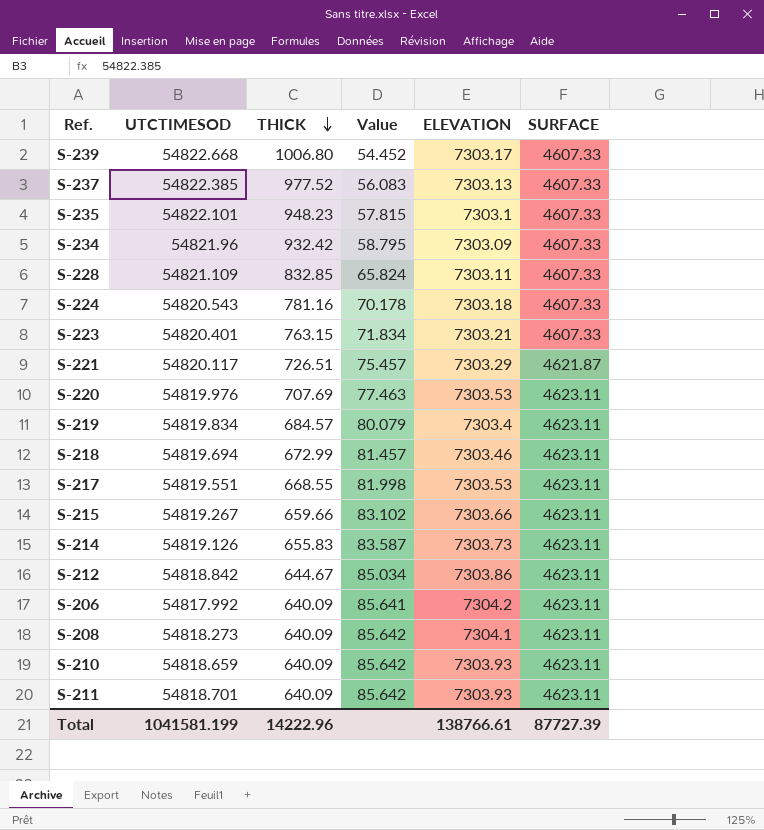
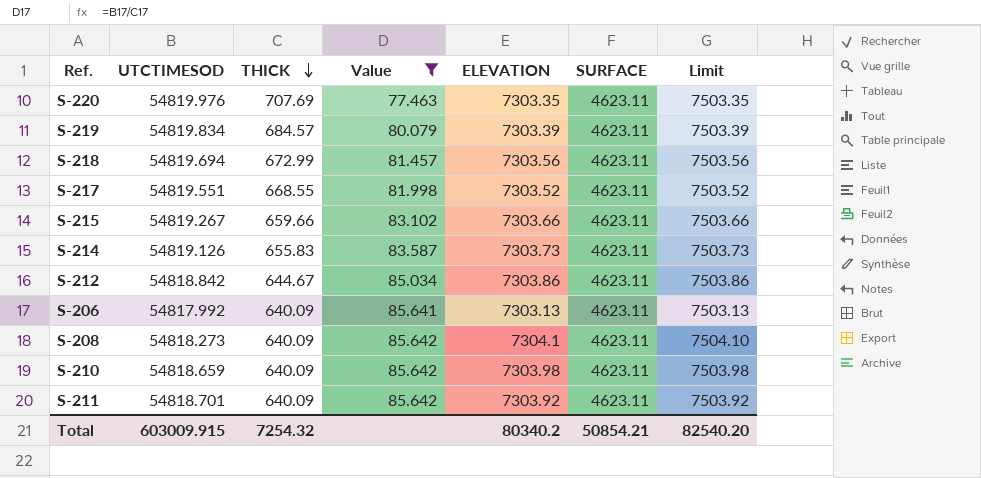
filter: none -> Value >= 77.463
column Limit | formula: none -> [ELEVATION] + 200
S-220 | ELEVATION: 7303.53 -> 7303.35
S-219 | ELEVATION: 7303.4 -> 7303.39
S-218 | ELEVATION: 7303.46 -> 7303.56
S-217 | ELEVATION: 7303.53 -> 7303.52
S-206 | ELEVATION: 7304.2 -> 7303.13
S-210 | ELEVATION: 7303.93 -> 7303.98
S-211 | ELEVATION: 7303.93 -> 7303.92
Total | UTCTIMESOD: 1041581.199 -> 603009.915
Total | THICK: 14222.96 -> 7254.32
Total | ELEVATION: 138766.61 -> 80340.2
Total | SURFACE: 87727.39 -> 50854.21

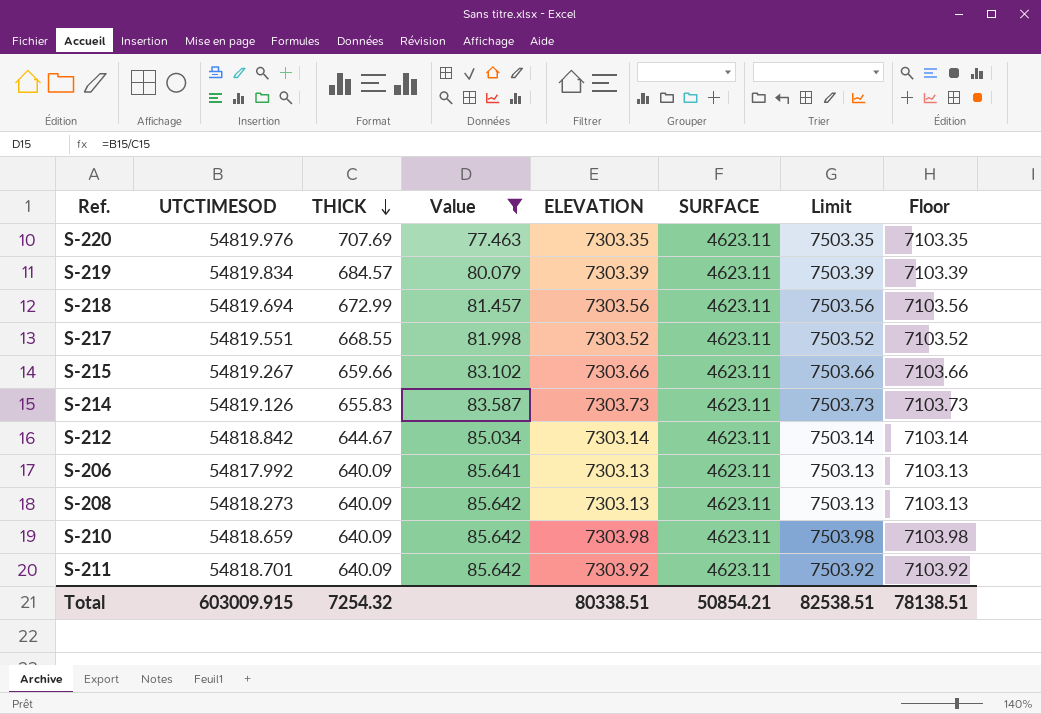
column Floor | formula: none -> [ELEVATION] - 200
S-212 | ELEVATION: 7303.86 -> 7303.14
S-212 | Limit: 7503.86 -> 7503.14
S-208 | ELEVATION: 7304.1 -> 7303.13
S-208 | Limit: 7504.10 -> 7503.13
Total | ELEVATION: 80340.2 -> 80338.51
Total | Limit: 82540.20 -> 82538.51

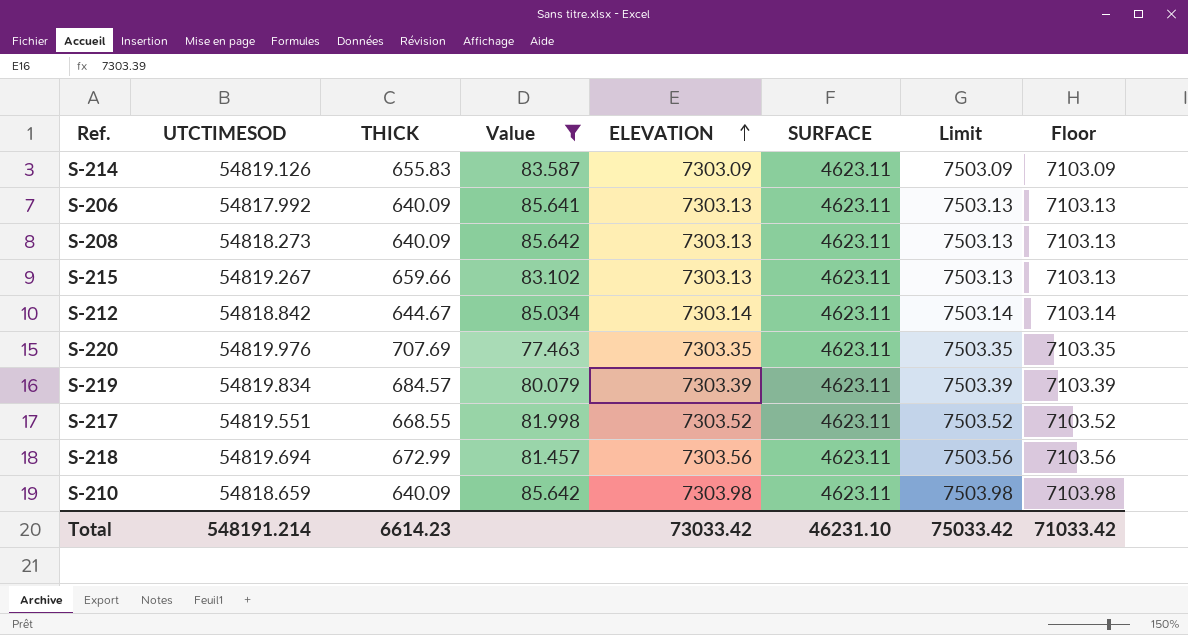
row order: THICK descending -> ELEVATION ascending
row S-211: 54818.701 | 640.09 | 85.642 | 7303.92 | 4623.11 | 7503.92 | 7103.92 -> none
S-214 | ELEVATION: 7303.73 -> 7303.09
S-214 | Limit: 7503.73 -> 7503.09
S-214 | Floor: 7103.73 -> 7103.09
S-215 | ELEVATION: 7303.66 -> 7303.13
S-215 | Limit: 7503.66 -> 7503.13
S-215 | Floor: 7103.66 -> 7103.13
Total | UTCTIMESOD: 603009.915 -> 548191.214
Total | THICK: 7254.32 -> 6614.23
Total | ELEVATION: 80338.51 -> 73033.42
Total | SURFACE: 50854.21 -> 46231.10
Total | Limit: 82538.51 -> 75033.42
Total | Floor: 78138.51 -> 71033.42

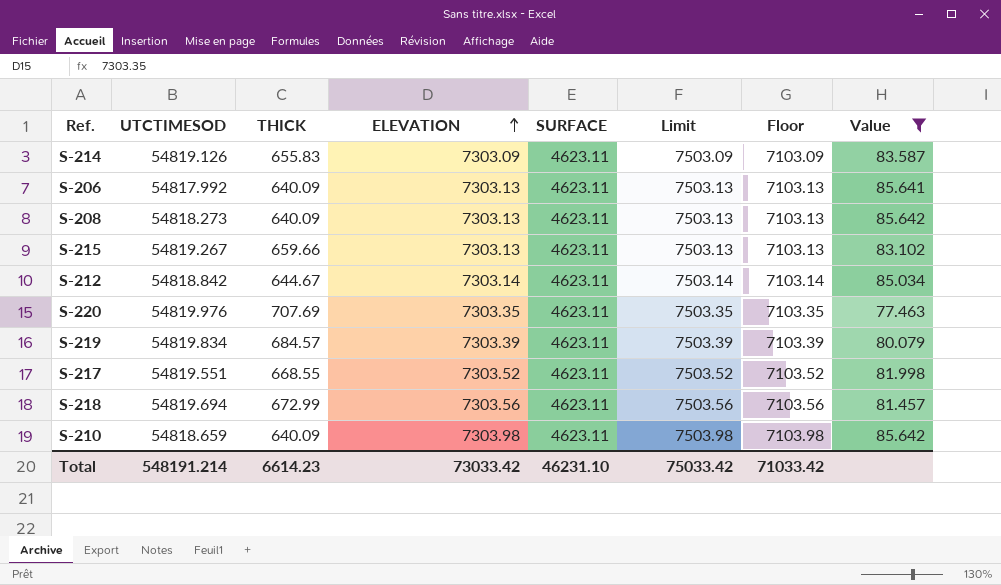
column Value | position: 4 -> 8

